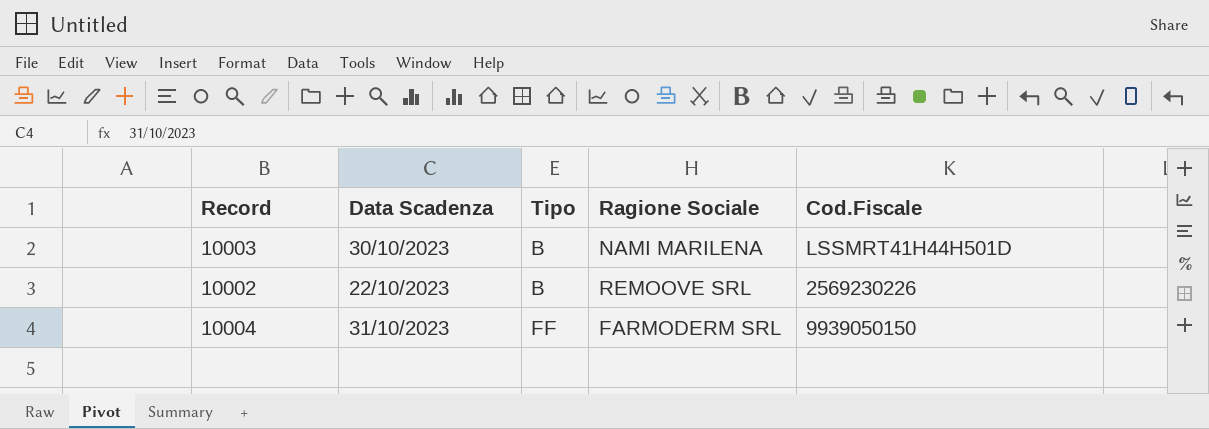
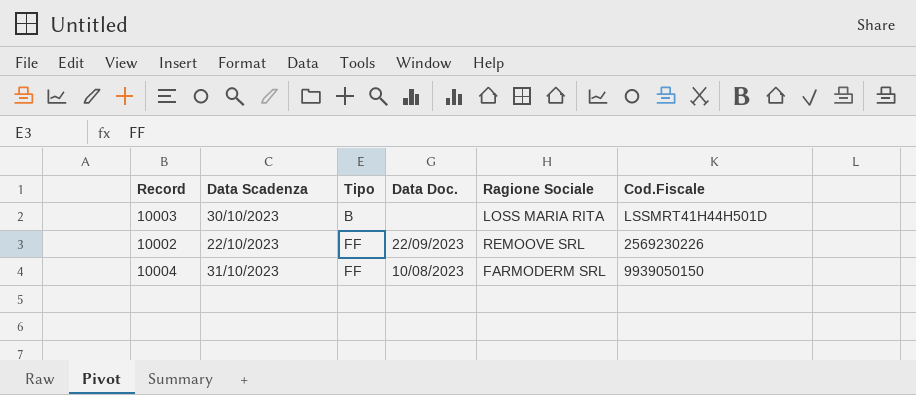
column Data Doc. | position: none -> 4
10003 | Ragione Sociale: NAMI MARILENA -> LOSS MARIA RITA
10002 | Tipo: B -> FF

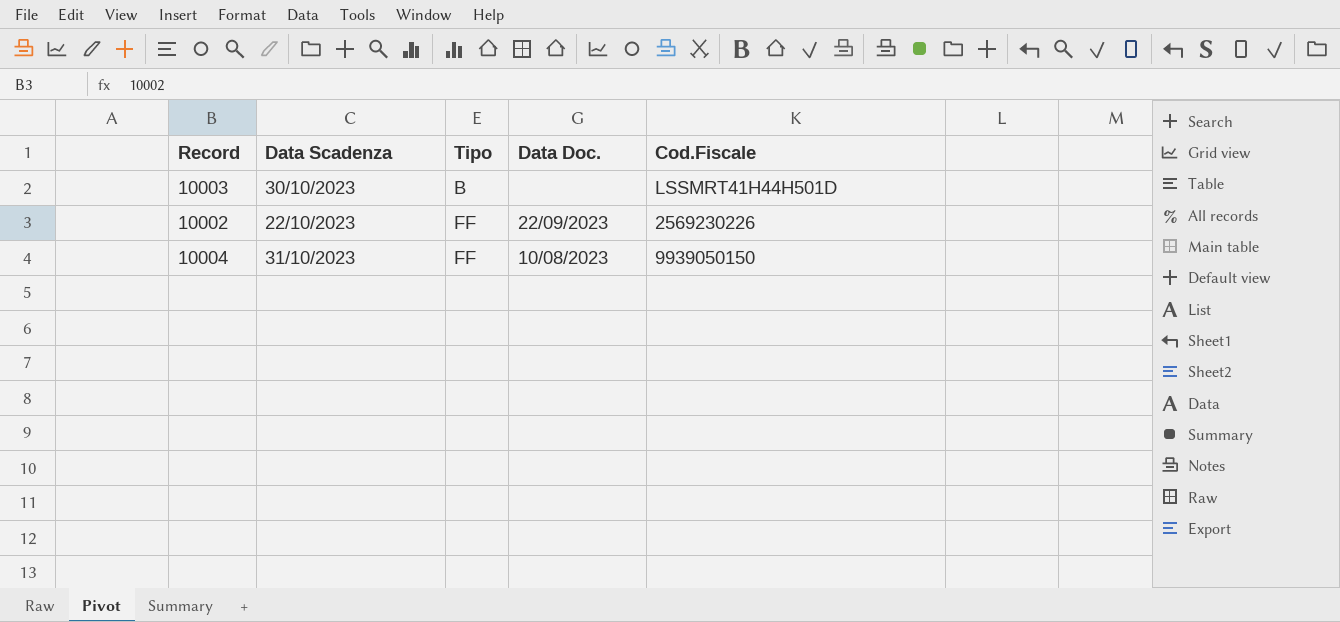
column Ragione Sociale | position: 5 -> none

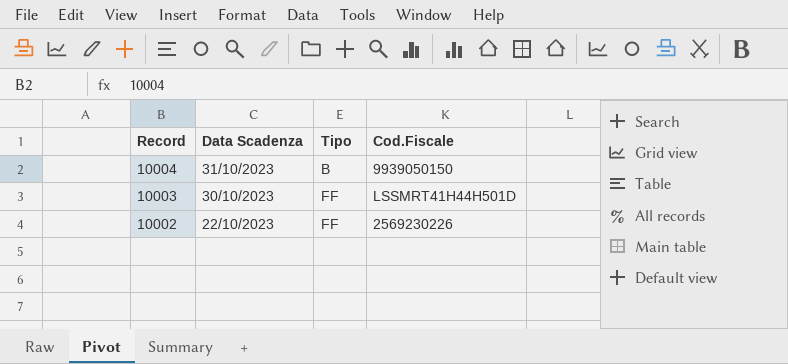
row order: Tipo ascending -> Record descending
column Data Doc. | position: 4 -> none
10004 | Tipo: FF -> B
10003 | Tipo: B -> FF

